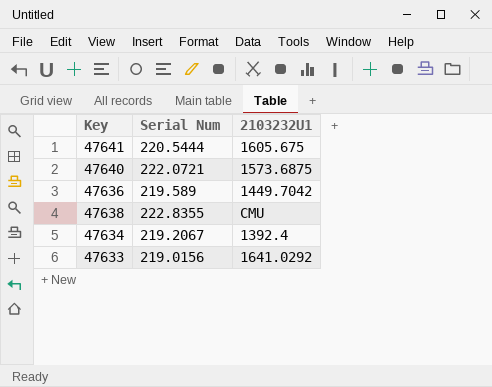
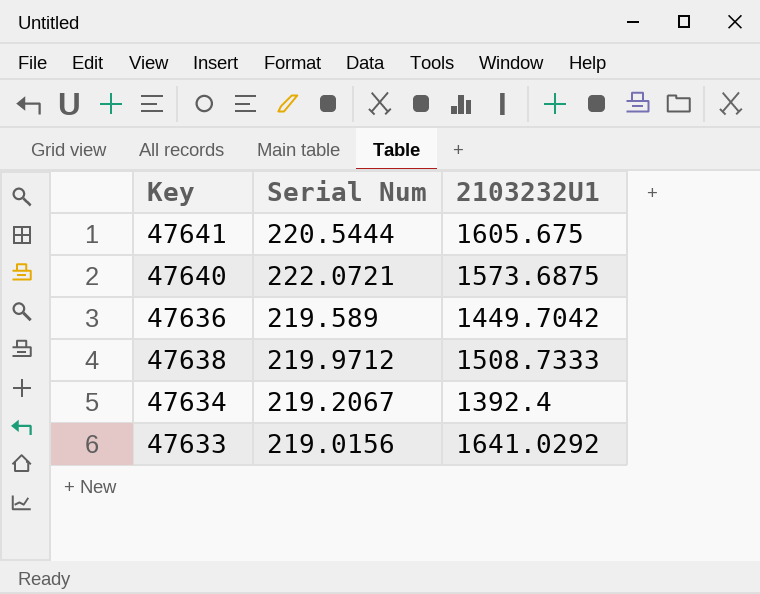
47638 | Serial Num: 222.8355 -> 219.9712
47638 | 2103232U1: CMU -> 1508.7333

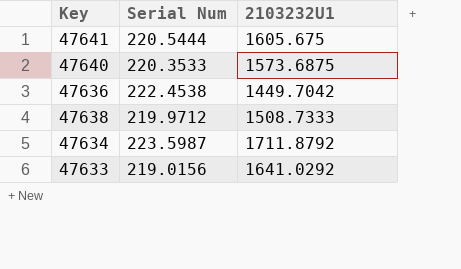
47640 | Serial Num: 222.0721 -> 220.3533
47636 | Serial Num: 219.589 -> 222.4538
47634 | Serial Num: 219.2067 -> 223.5987
47634 | 2103232U1: 1392.4 -> 1711.8792

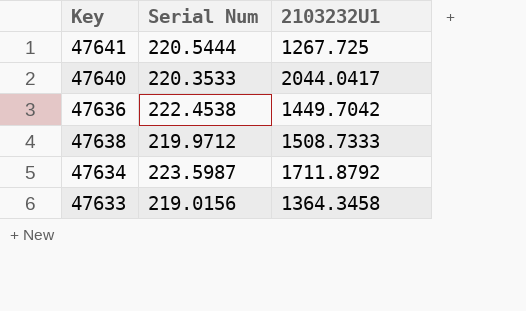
47641 | 2103232U1: 1605.675 -> 1267.725
47640 | 2103232U1: 1573.6875 -> 2044.0417
47633 | 2103232U1: 1641.0292 -> 1364.3458

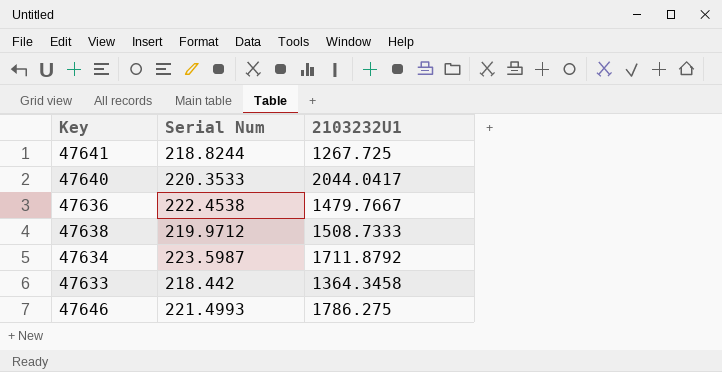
47641 | Serial Num: 220.5444 -> 218.8244
47636 | 2103232U1: 1449.7042 -> 1479.7667
47633 | Serial Num: 219.0156 -> 218.442
row 47646: none -> 221.4993 | 1786.275

